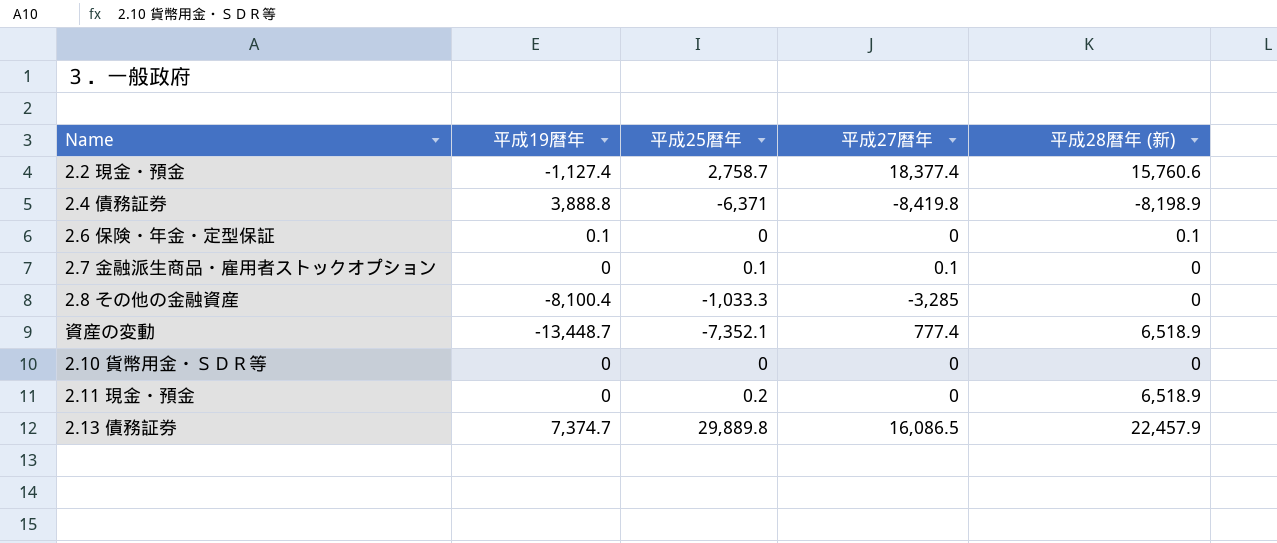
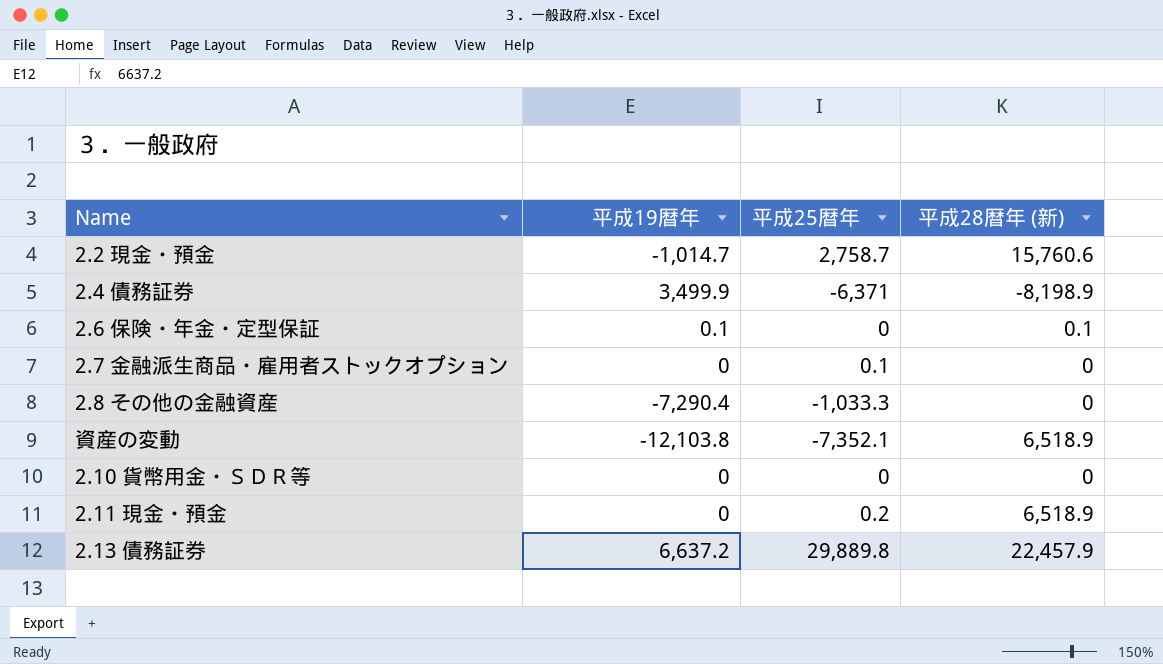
column 平成27暦年 | position: 4 -> none
2.2 現金・預金 | 平成19暦年: -1,127.4 -> -1,014.7
2.4 債務証券 | 平成19暦年: 3,888.8 -> 3,499.9
2.8 その他の金融資産 | 平成19暦年: -8,100.4 -> -7,290.4
資産の変動 | 平成19暦年: -13,448.7 -> -12,103.8
2.13 債務証券 | 平成19暦年: 7,374.7 -> 6,637.2

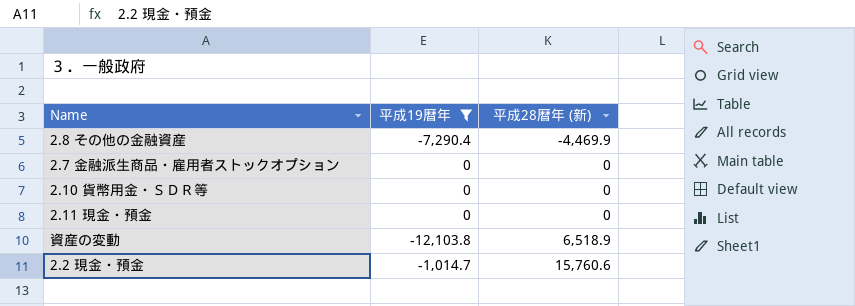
filter: none -> 平成19暦年 <= 0
row order: none -> 平成28暦年 (新) ascending
column 平成25暦年 | position: 3 -> none
2.8 その他の金融資産 | 平成28暦年 (新): 0 -> -4,469.9
2.11 現金・預金 | 平成28暦年 (新): 6,518.9 -> 0

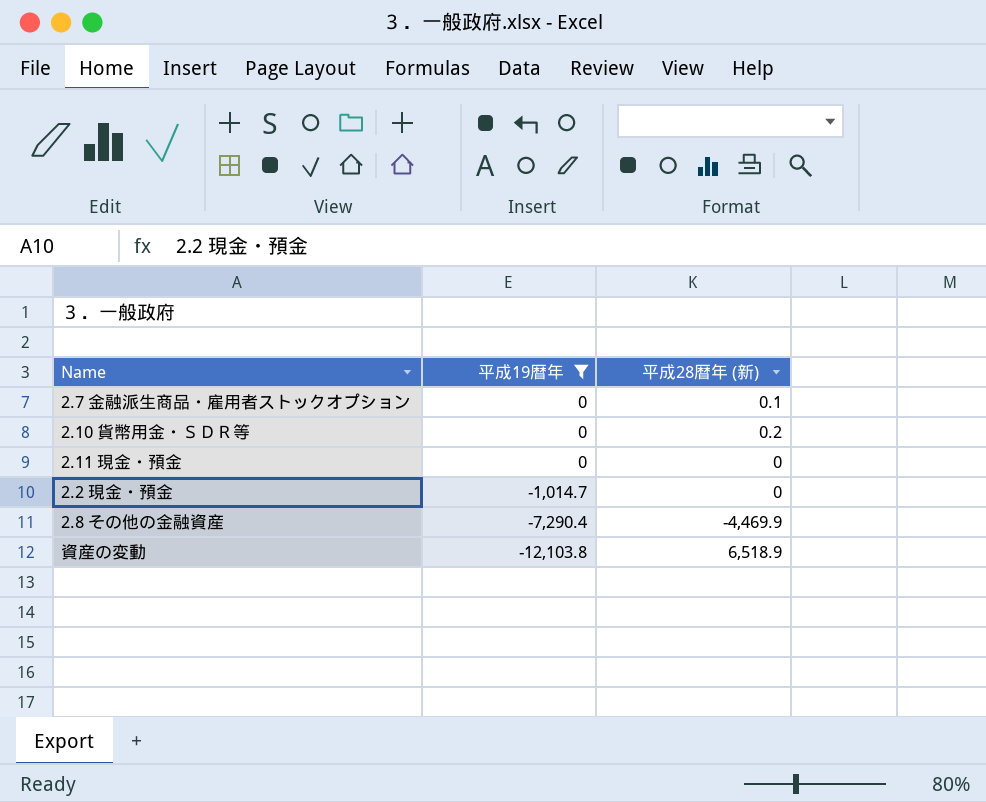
row order: 平成28暦年 (新) ascending -> 平成19暦年 descending
2.7 金融派生商品・雇用者ストックオプション | 平成28暦年 (新): 0 -> 0.1
2.10 貨幣用金・ＳＤＲ等 | 平成28暦年 (新): 0 -> 0.2
2.2 現金・預金 | 平成28暦年 (新): 15,760.6 -> 0

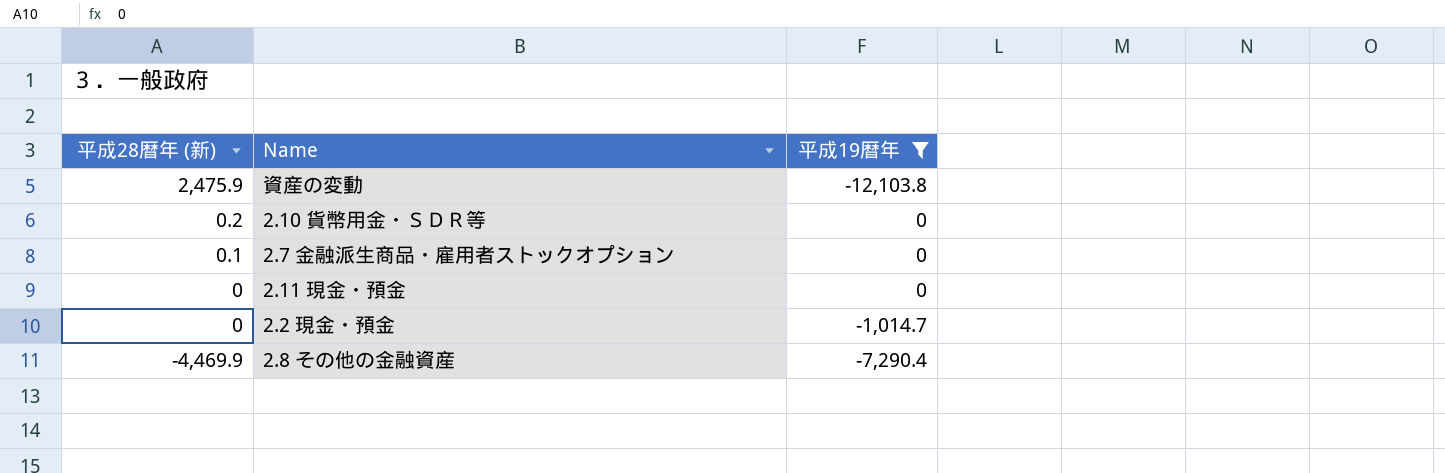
row order: 平成19暦年 descending -> 平成28暦年 (新) descending
column 平成28暦年 (新) | position: 3 -> 1
資産の変動 | 平成28暦年 (新): 6,518.9 -> 2,475.9

